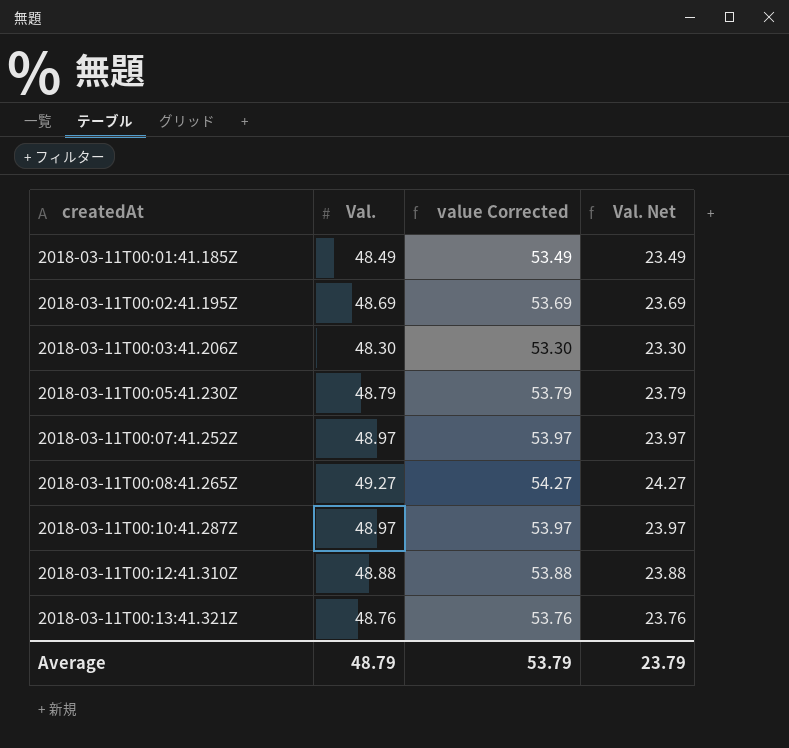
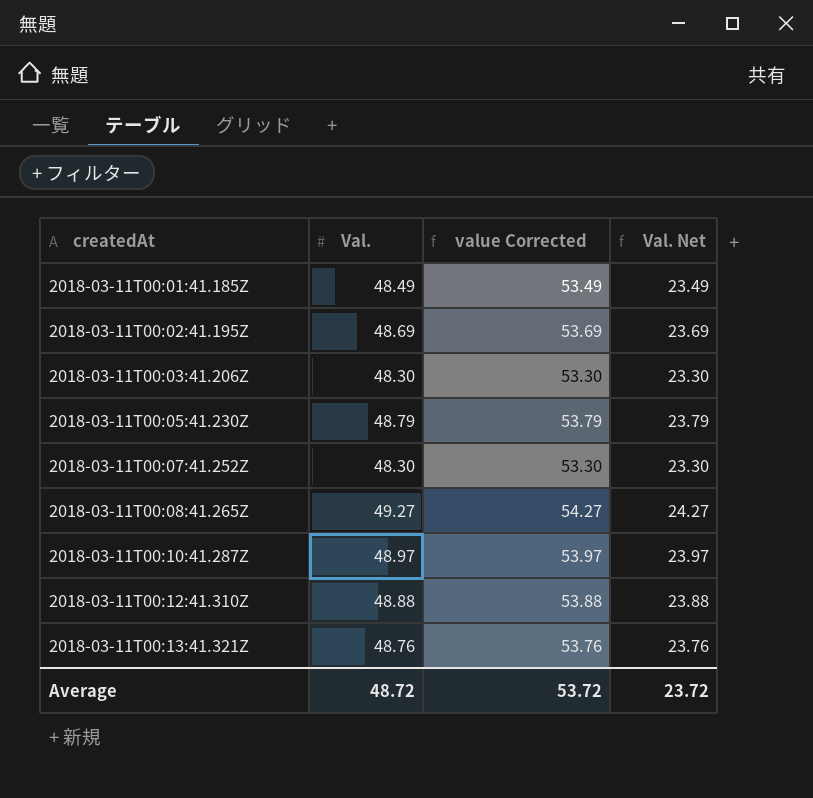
2018-03-11T00:07:41.252Z | Val.: 48.97 -> 48.30
2018-03-11T00:07:41.252Z | value Corrected: 53.97 -> 53.30
2018-03-11T00:07:41.252Z | Val. Net: 23.97 -> 23.30
Average | Val.: 48.79 -> 48.72
Average | value Corrected: 53.79 -> 53.72
Average | Val. Net: 23.79 -> 23.72

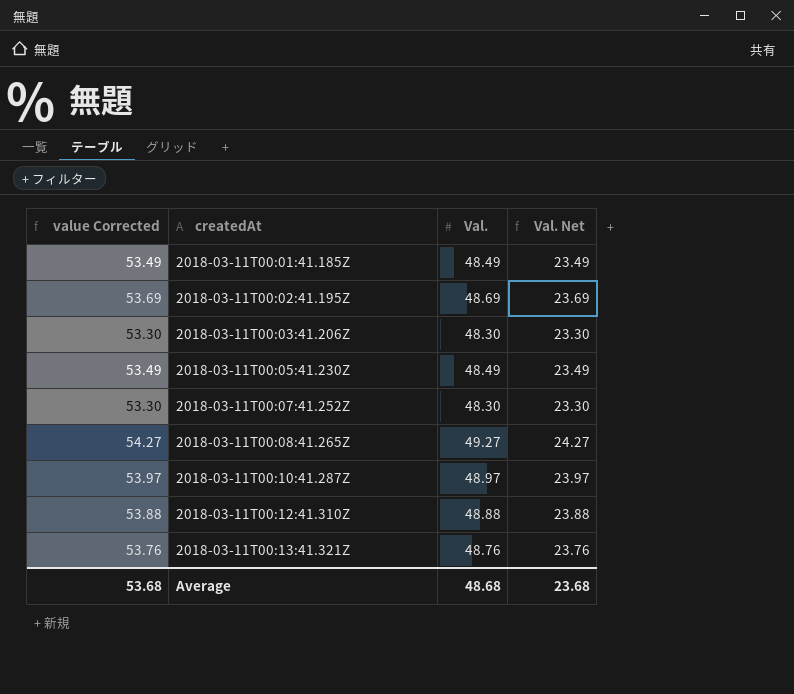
column value Corrected | position: 3 -> 1
2018-03-11T00:05:41.230Z | value Corrected: 53.79 -> 53.49
2018-03-11T00:05:41.230Z | Val.: 48.79 -> 48.49
2018-03-11T00:05:41.230Z | Val. Net: 23.79 -> 23.49
Average | value Corrected: 53.72 -> 53.68
Average | Val.: 48.72 -> 48.68
Average | Val. Net: 23.72 -> 23.68

